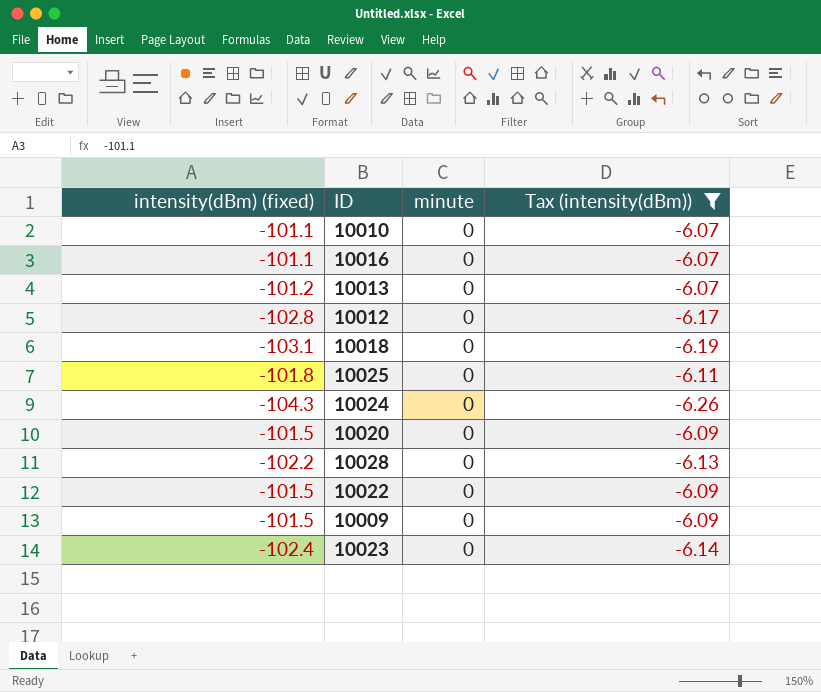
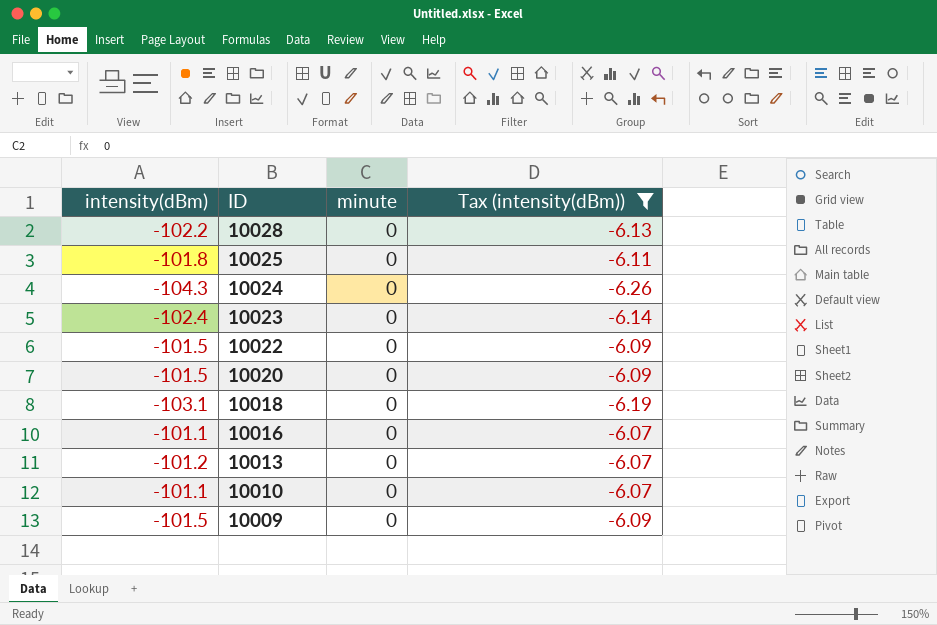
row order: none -> ID descending
column name: intensity(dBm) (fixed) -> intensity(dBm)
row 10012: -102.8 | 0 | -6.17 -> none

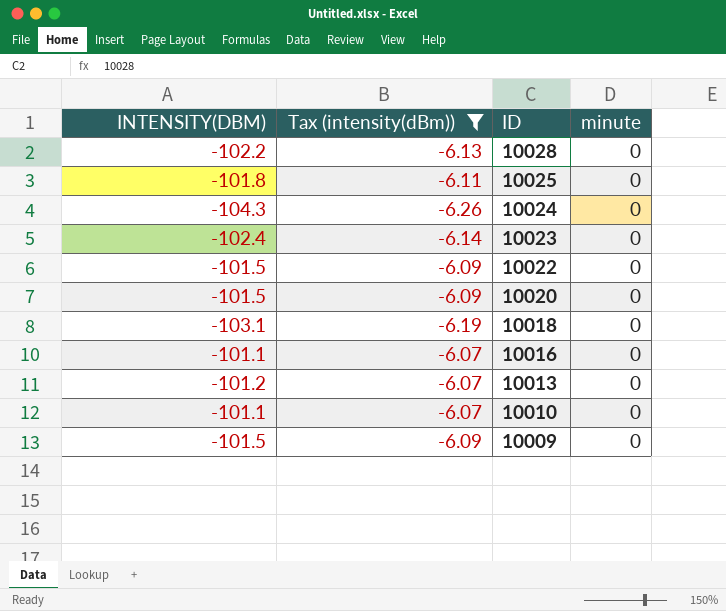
column name: intensity(dBm) -> INTENSITY(DBM)
column Tax (intensity(dBm)) | position: 4 -> 2

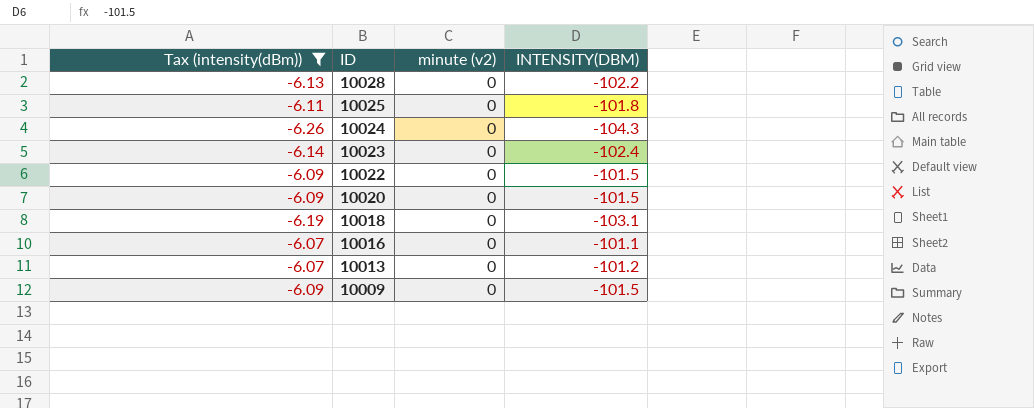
column name: minute -> minute (v2)
column INTENSITY(DBM) | position: 1 -> 4
row 10010: -101.1 | -6.07 | 0 -> none

